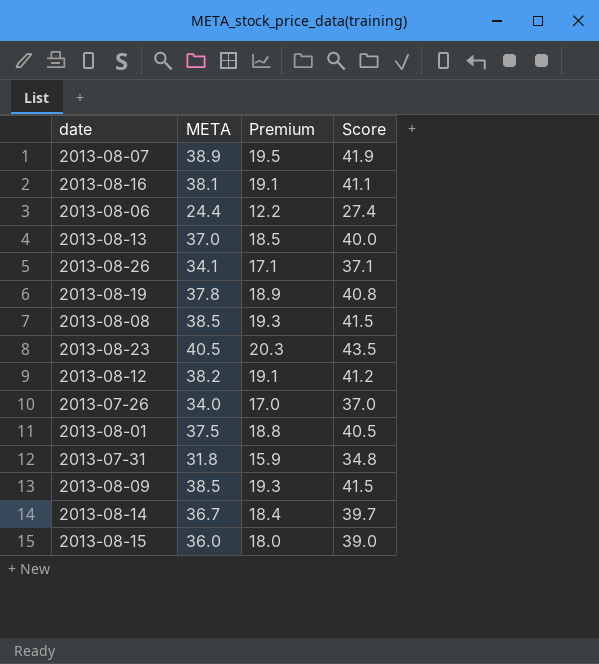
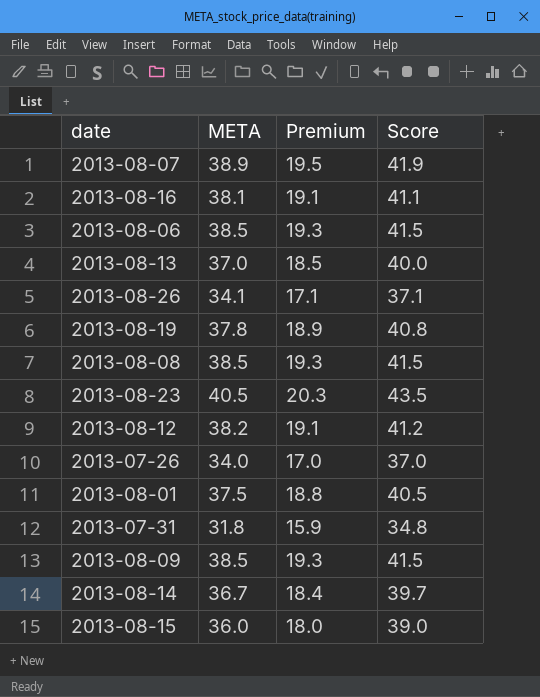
2013-08-06 | META: 24.4 -> 38.5
2013-08-06 | Premium: 12.2 -> 19.3
2013-08-06 | Score: 27.4 -> 41.5

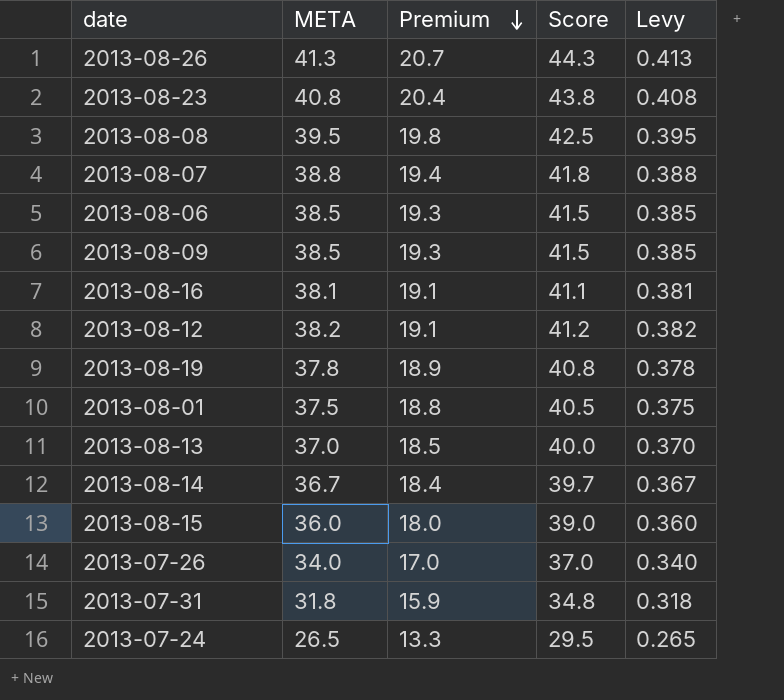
row order: none -> Premium descending
column Levy | formula: none -> [META] * 0.01
2013-08-26 | META: 34.1 -> 41.3
2013-08-26 | Premium: 17.1 -> 20.7
2013-08-26 | Score: 37.1 -> 44.3
2013-08-23 | META: 40.5 -> 40.8
2013-08-23 | Premium: 20.3 -> 20.4
2013-08-23 | Score: 43.5 -> 43.8
2013-08-08 | META: 38.5 -> 39.5
2013-08-08 | Premium: 19.3 -> 19.8
2013-08-08 | Score: 41.5 -> 42.5
2013-08-07 | META: 38.9 -> 38.8
2013-08-07 | Premium: 19.5 -> 19.4
2013-08-07 | Score: 41.9 -> 41.8
row 2013-07-24: none -> 26.5 | 13.3 | 29.5 | 0.265

